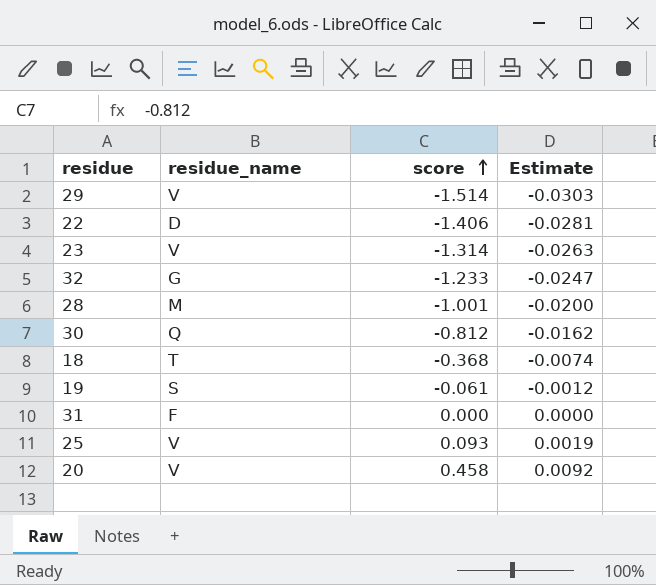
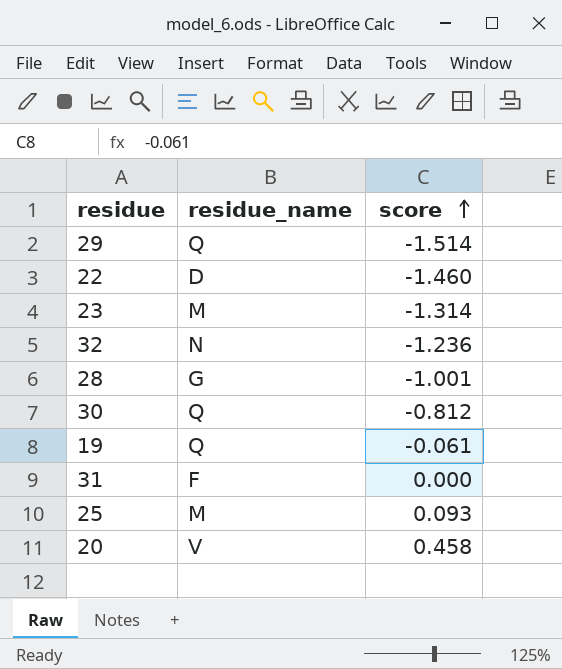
column Estimate | formula: [score] * 0.02 -> none
row 18: T | -0.368 | -0.0074 -> none
29 | residue_name: V -> Q
22 | score: -1.406 -> -1.460
23 | residue_name: V -> M
32 | residue_name: G -> N
32 | score: -1.233 -> -1.236
28 | residue_name: M -> G
19 | residue_name: S -> Q
25 | residue_name: V -> M

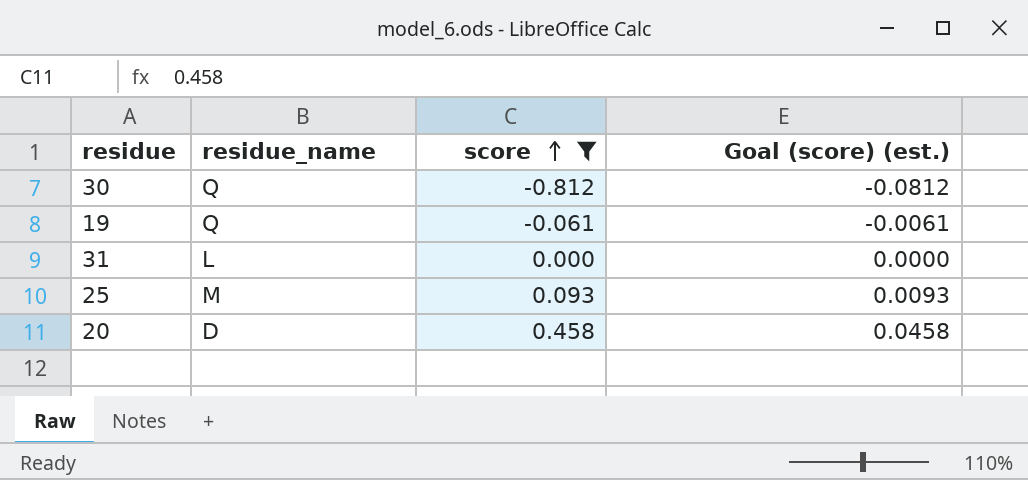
filter: none -> score >= -0.812
column Goal (score) (est.) | formula: none -> [score] * 0.1
31 | residue_name: F -> L
20 | residue_name: V -> D

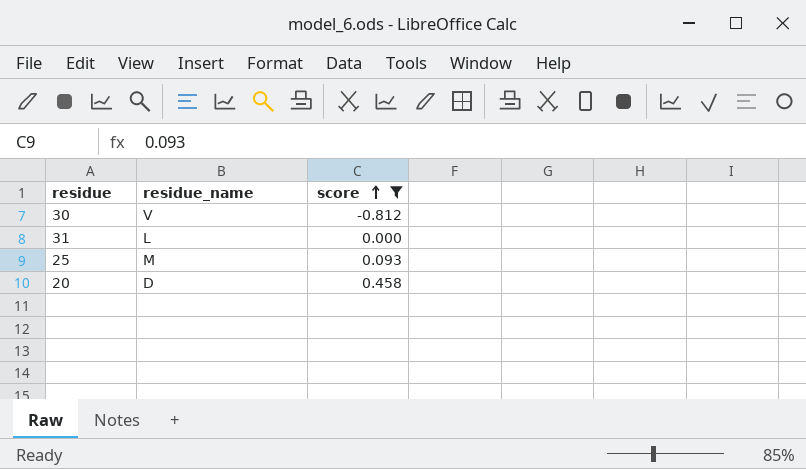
column Goal (score) (est.) | formula: [score] * 0.1 -> none
row 19: Q | -0.061 | -0.0061 -> none
30 | residue_name: Q -> V

